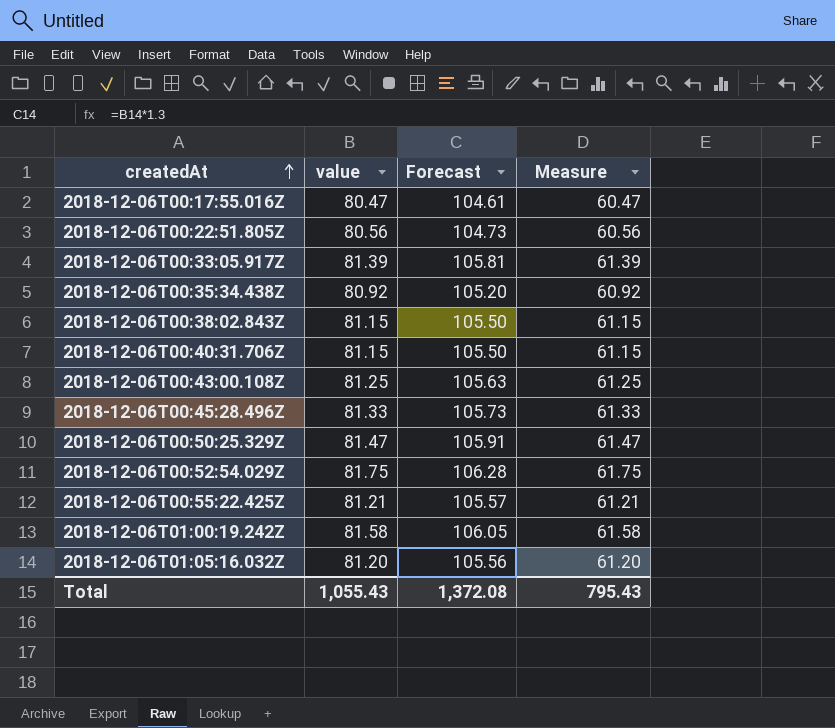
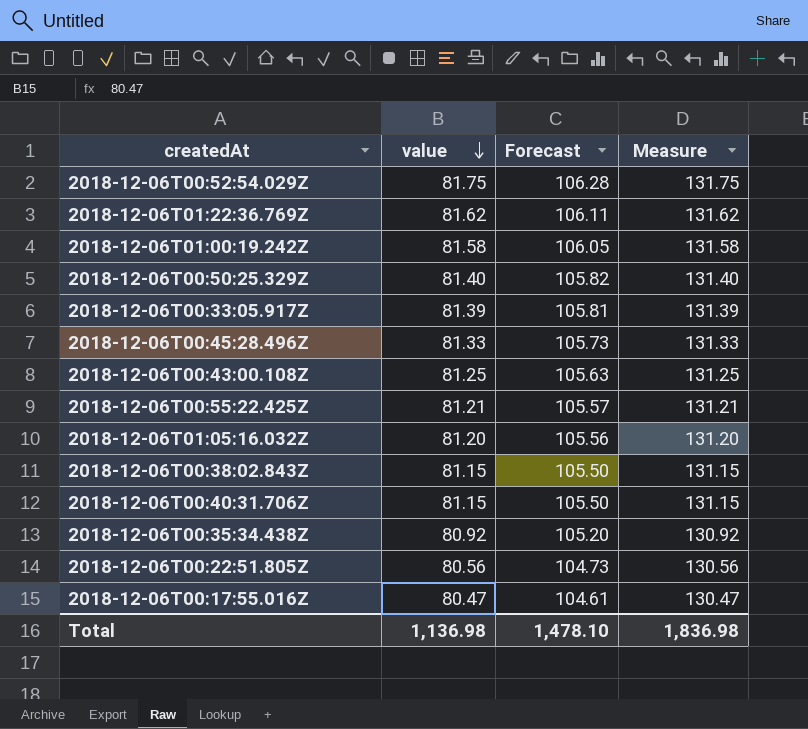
row order: createdAt ascending -> value descending
column Measure | formula: [value] - 20 -> [value] + 50
row 2018-12-06T01:22:36.769Z: none -> 81.62 | 106.11 | 131.62
2018-12-06T00:50:25.329Z | value: 81.47 -> 81.40
2018-12-06T00:50:25.329Z | Forecast: 105.91 -> 105.82
Total | value: 1,055.43 -> 1,136.98
Total | Forecast: 1,372.08 -> 1,478.10
Total | Measure: 795.43 -> 1,836.98

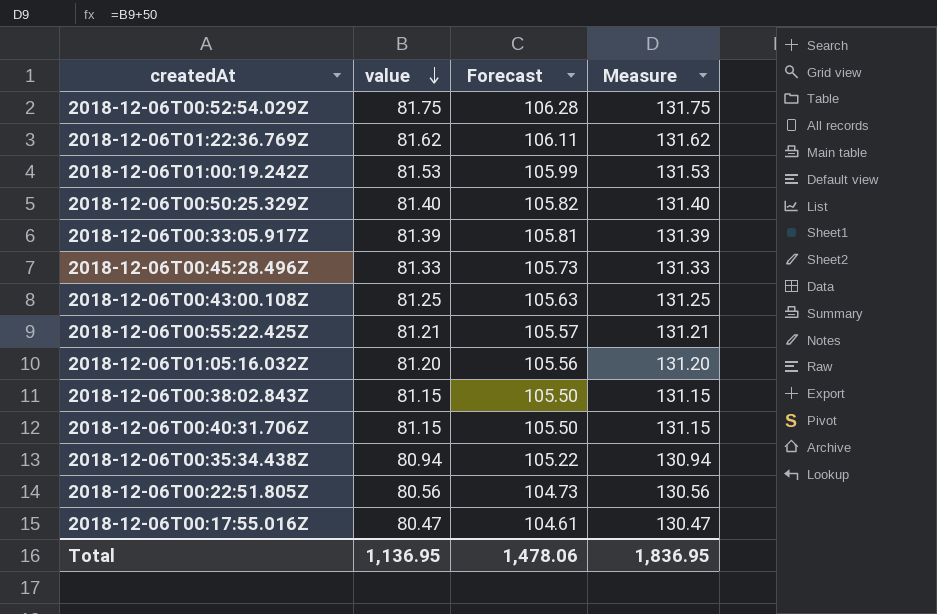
2018-12-06T01:00:19.242Z | value: 81.58 -> 81.53
2018-12-06T01:00:19.242Z | Forecast: 106.05 -> 105.99
2018-12-06T01:00:19.242Z | Measure: 131.58 -> 131.53
2018-12-06T00:35:34.438Z | value: 80.92 -> 80.94
2018-12-06T00:35:34.438Z | Forecast: 105.20 -> 105.22
2018-12-06T00:35:34.438Z | Measure: 130.92 -> 130.94
Total | value: 1,136.98 -> 1,136.95
Total | Forecast: 1,478.10 -> 1,478.06
Total | Measure: 1,836.98 -> 1,836.95

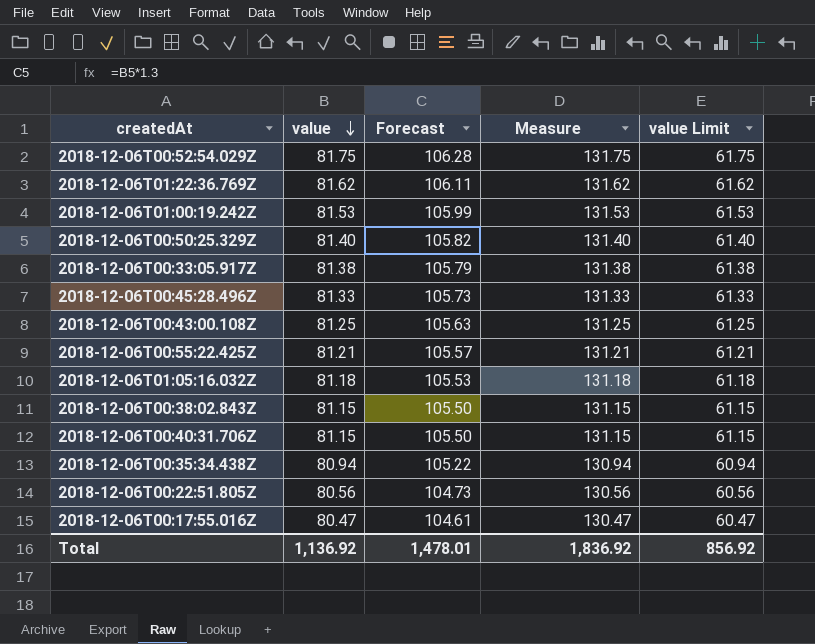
column value Limit | formula: none -> [value] - 20
2018-12-06T00:33:05.917Z | value: 81.39 -> 81.38
2018-12-06T00:33:05.917Z | Forecast: 105.81 -> 105.79
2018-12-06T00:33:05.917Z | Measure: 131.39 -> 131.38
2018-12-06T01:05:16.032Z | value: 81.20 -> 81.18
2018-12-06T01:05:16.032Z | Forecast: 105.56 -> 105.53
2018-12-06T01:05:16.032Z | Measure: 131.20 -> 131.18
Total | value: 1,136.95 -> 1,136.92
Total | Forecast: 1,478.06 -> 1,478.01
Total | Measure: 1,836.95 -> 1,836.92

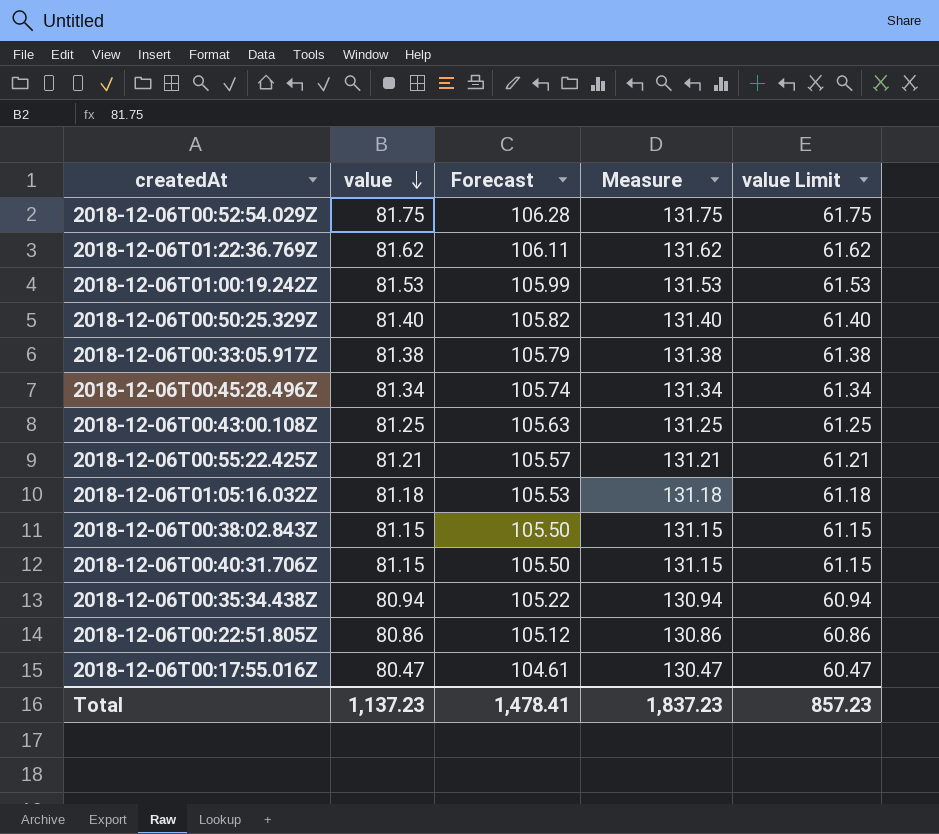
2018-12-06T00:45:28.496Z | value: 81.33 -> 81.34
2018-12-06T00:45:28.496Z | Forecast: 105.73 -> 105.74
2018-12-06T00:45:28.496Z | Measure: 131.33 -> 131.34
2018-12-06T00:45:28.496Z | value Limit: 61.33 -> 61.34
2018-12-06T00:22:51.805Z | value: 80.56 -> 80.86
2018-12-06T00:22:51.805Z | Forecast: 104.73 -> 105.12
2018-12-06T00:22:51.805Z | Measure: 130.56 -> 130.86
2018-12-06T00:22:51.805Z | value Limit: 60.56 -> 60.86
Total | value: 1,136.92 -> 1,137.23
Total | Forecast: 1,478.01 -> 1,478.41
Total | Measure: 1,836.92 -> 1,837.23
Total | value Limit: 856.92 -> 857.23

